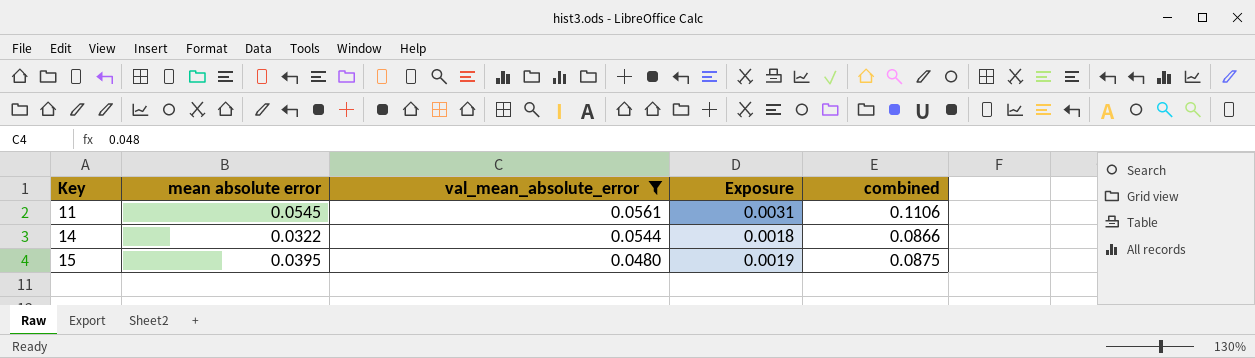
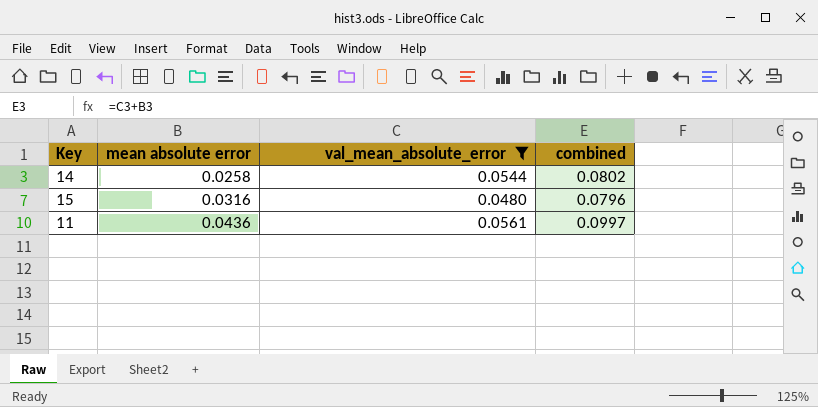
row order: Key ascending -> mean absolute error ascending
column Exposure | formula: [mean absolute error] * [val_mean_absolute_error] -> none
14 | mean absolute error: 0.0322 -> 0.0258
14 | combined: 0.0866 -> 0.0802
15 | mean absolute error: 0.0395 -> 0.0316
15 | combined: 0.0875 -> 0.0796
11 | mean absolute error: 0.0545 -> 0.0436
11 | combined: 0.1106 -> 0.0997

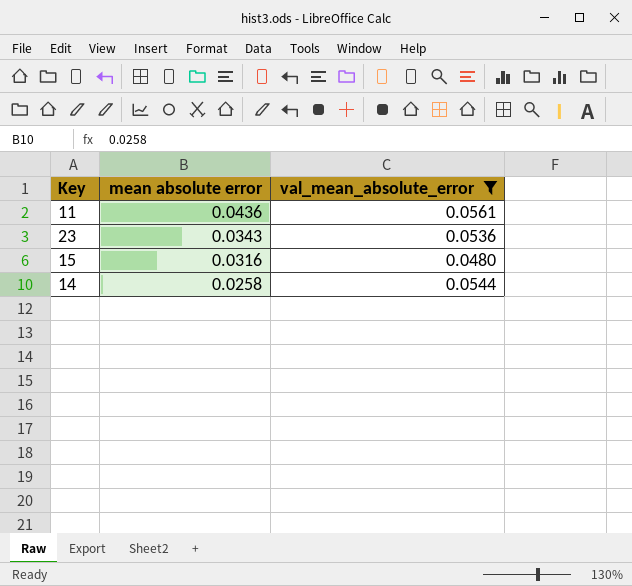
row order: mean absolute error ascending -> mean absolute error descending
column combined | formula: [mean absolute error] + [val_mean_absolute_error] -> none
row 23: none -> 0.0343 | 0.0536

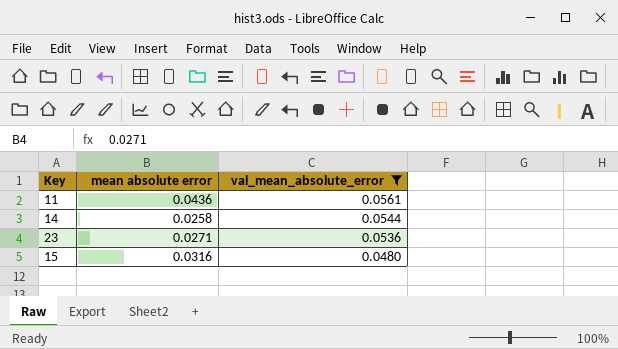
row order: mean absolute error descending -> val_mean_absolute_error descending
23 | mean absolute error: 0.0343 -> 0.0271

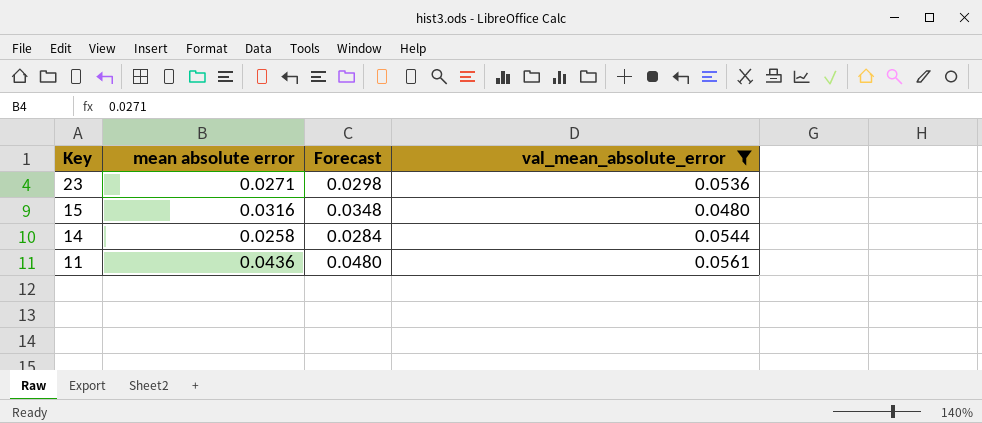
row order: val_mean_absolute_error descending -> Key descending
column Forecast | formula: none -> [mean absolute error] * 1.1

